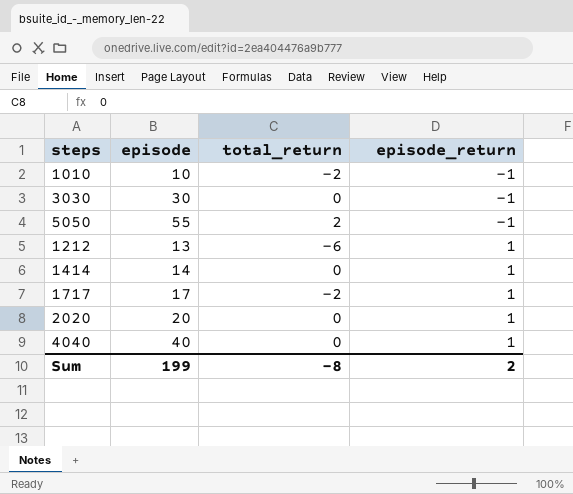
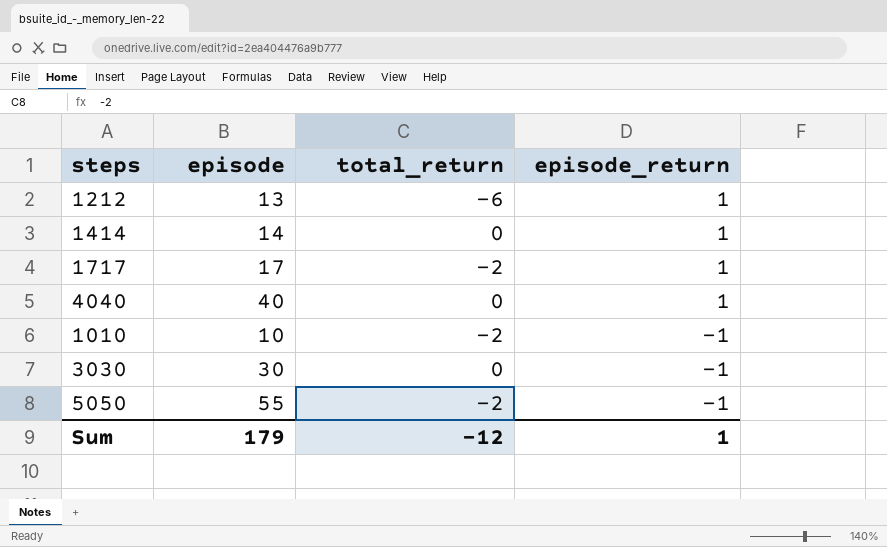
row order: episode_return ascending -> episode_return descending
row 2020: 20 | 0 | 1 -> none
5050 | total_return: 2 -> -2
Sum | episode: 199 -> 179
Sum | total_return: -8 -> -12
Sum | episode_return: 2 -> 1

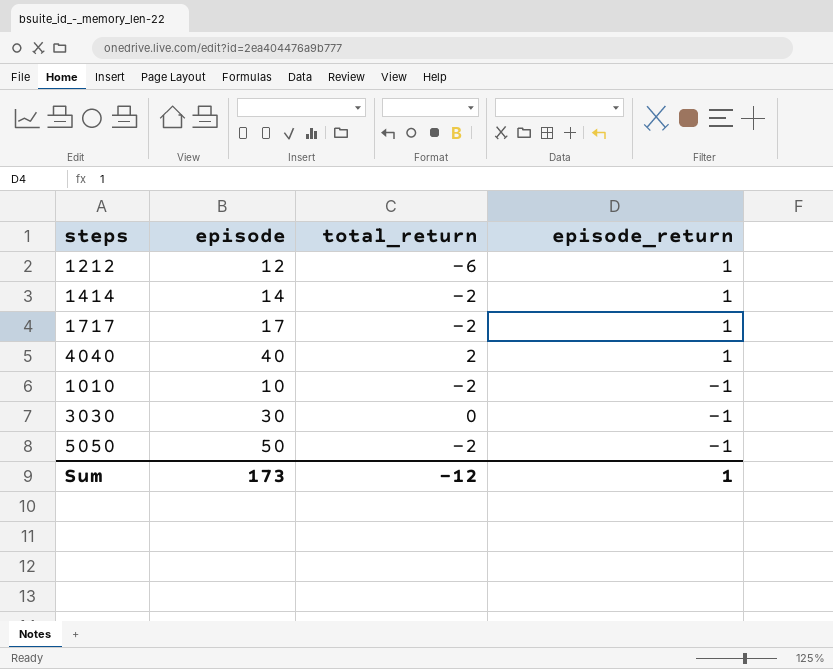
1212 | episode: 13 -> 12
1414 | total_return: 0 -> -2
4040 | total_return: 0 -> 2
5050 | episode: 55 -> 50
Sum | episode: 179 -> 173

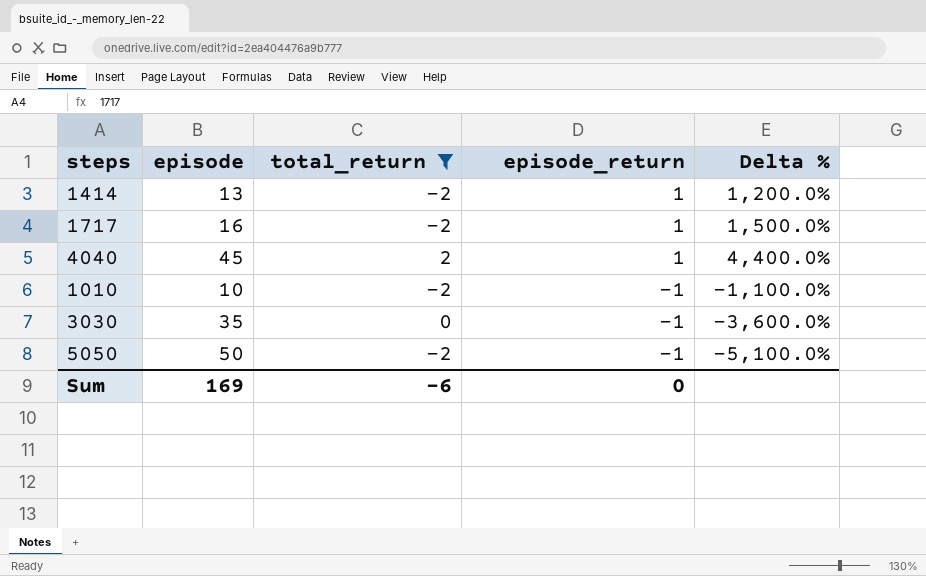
filter: none -> total_return != -6
column Delta % | formula: none -> ([episode] - [episode_return]) / [episode_return]
1414 | episode: 14 -> 13
1717 | episode: 17 -> 16
4040 | episode: 40 -> 45
3030 | episode: 30 -> 35
Sum | episode: 173 -> 169
Sum | total_return: -12 -> -6
Sum | episode_return: 1 -> 0

